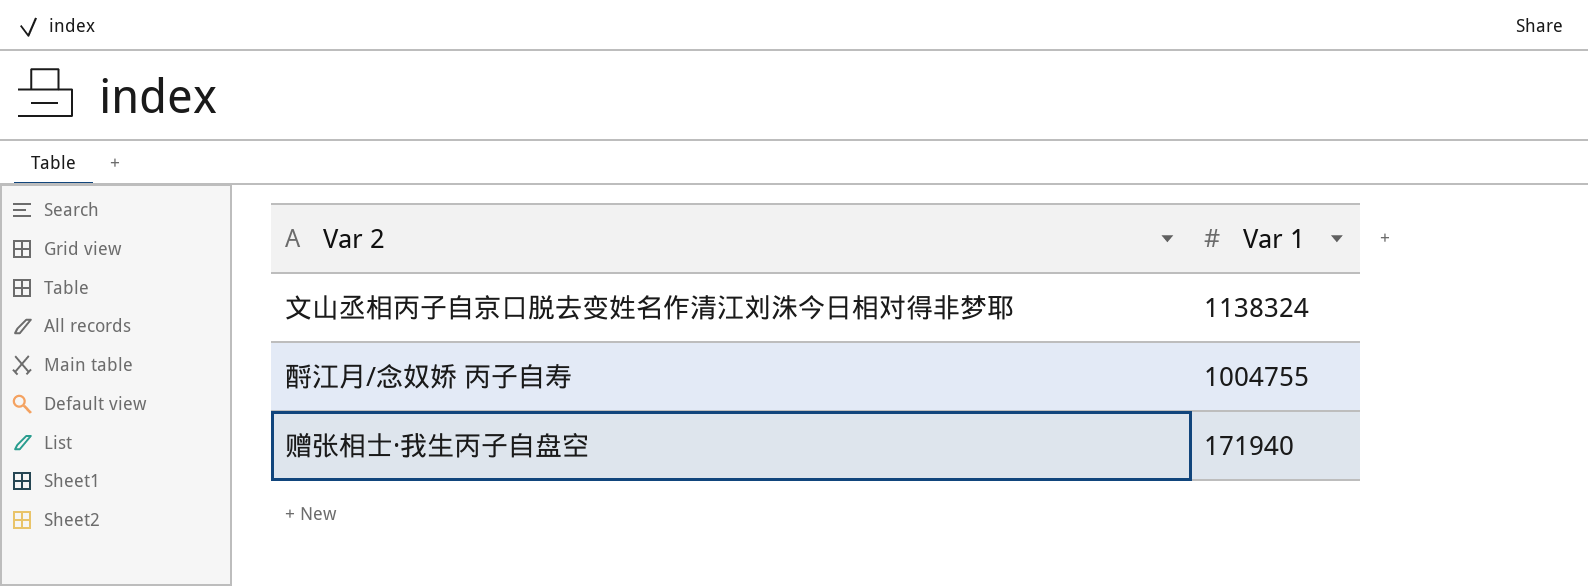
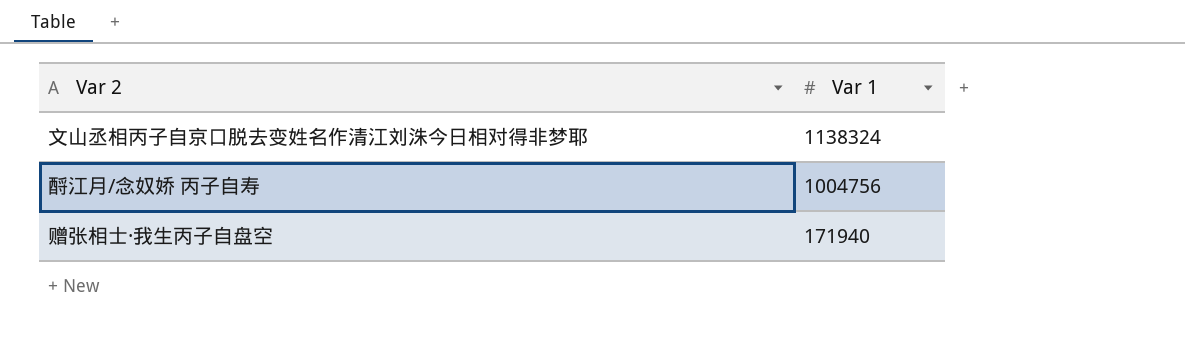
酹江月/念奴娇 丙子自寿 | Var 1: 1004755 -> 1004756

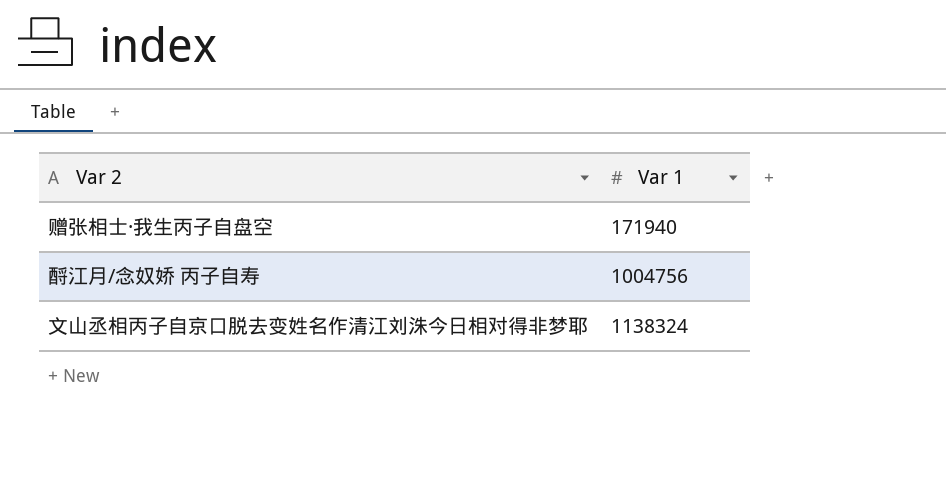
row order: Var 1 descending -> Var 1 ascending

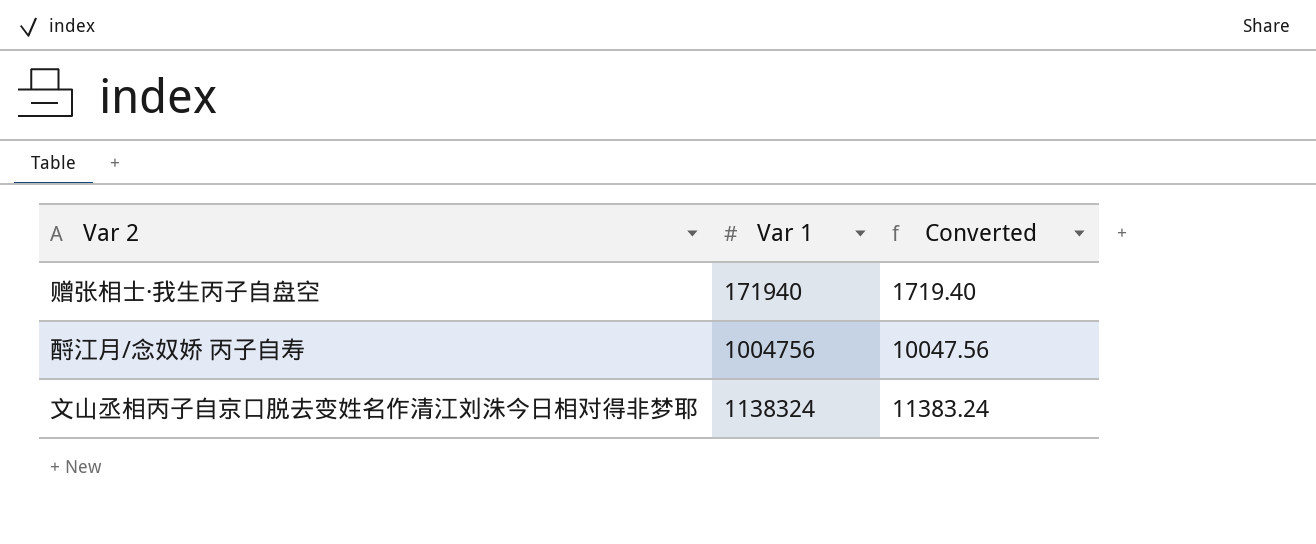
column Converted | formula: none -> [Var 1] * 0.01

